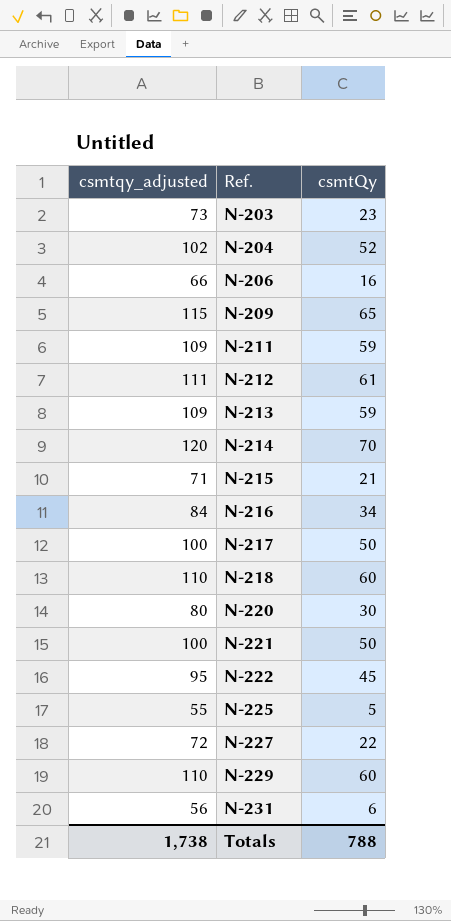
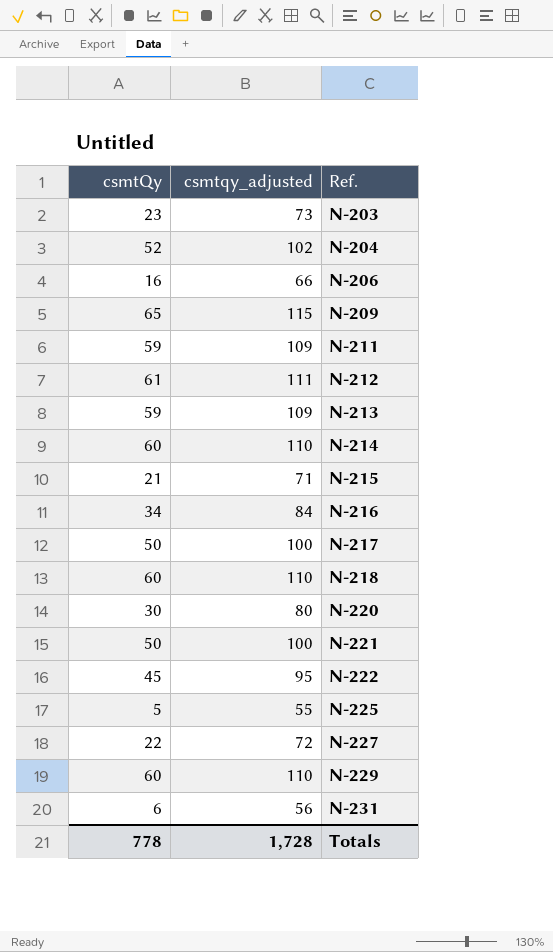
column csmtQy | position: 3 -> 1
N-214 | csmtQy: 70 -> 60
N-214 | csmtqy_adjusted: 120 -> 110
Totals | csmtQy: 788 -> 778
Totals | csmtqy_adjusted: 1,738 -> 1,728

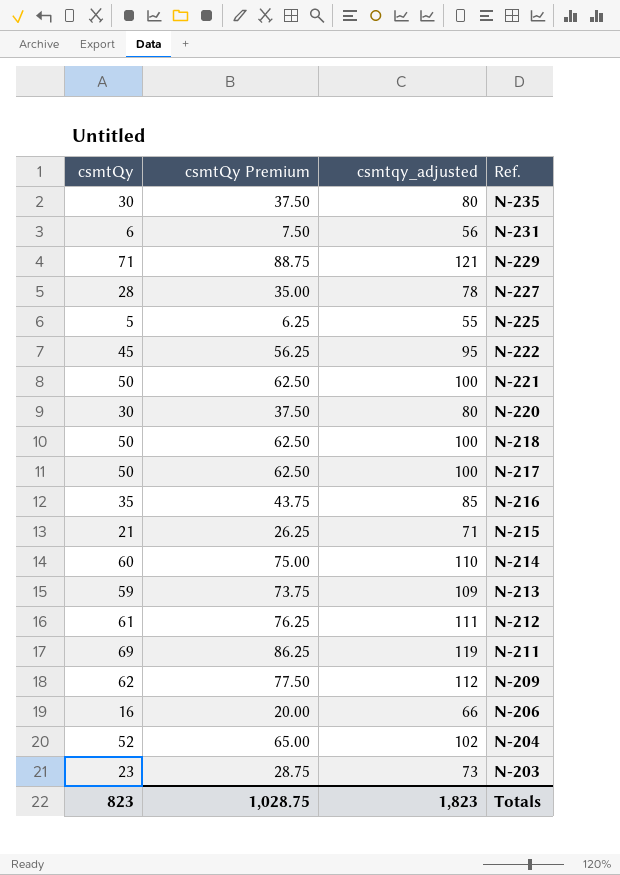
row order: Ref. ascending -> Ref. descending
column csmtQy Premium | formula: none -> [csmtQy] * 1.25
row N-235: none -> 30 | 37.50 | 80
N-229 | csmtQy: 60 -> 71
N-229 | csmtqy_adjusted: 110 -> 121
N-227 | csmtQy: 22 -> 28
N-227 | csmtqy_adjusted: 72 -> 78
N-218 | csmtQy: 60 -> 50
N-218 | csmtqy_adjusted: 110 -> 100
N-216 | csmtQy: 34 -> 35
N-216 | csmtqy_adjusted: 84 -> 85
N-211 | csmtQy: 59 -> 69
N-211 | csmtqy_adjusted: 109 -> 119
N-209 | csmtQy: 65 -> 62
N-209 | csmtqy_adjusted: 115 -> 112
Totals | csmtQy: 778 -> 823
Totals | csmtqy_adjusted: 1,728 -> 1,823

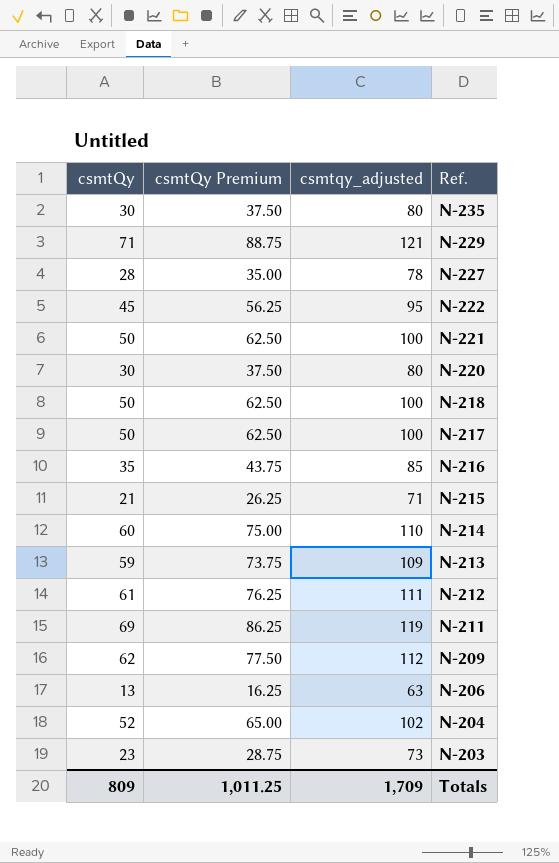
row N-231: 6 | 7.50 | 56 -> none
row N-225: 5 | 6.25 | 55 -> none
N-206 | csmtQy: 16 -> 13
N-206 | csmtQy Premium: 20.00 -> 16.25
N-206 | csmtqy_adjusted: 66 -> 63
Totals | csmtQy: 823 -> 809
Totals | csmtQy Premium: 1,028.75 -> 1,011.25
Totals | csmtqy_adjusted: 1,823 -> 1,709

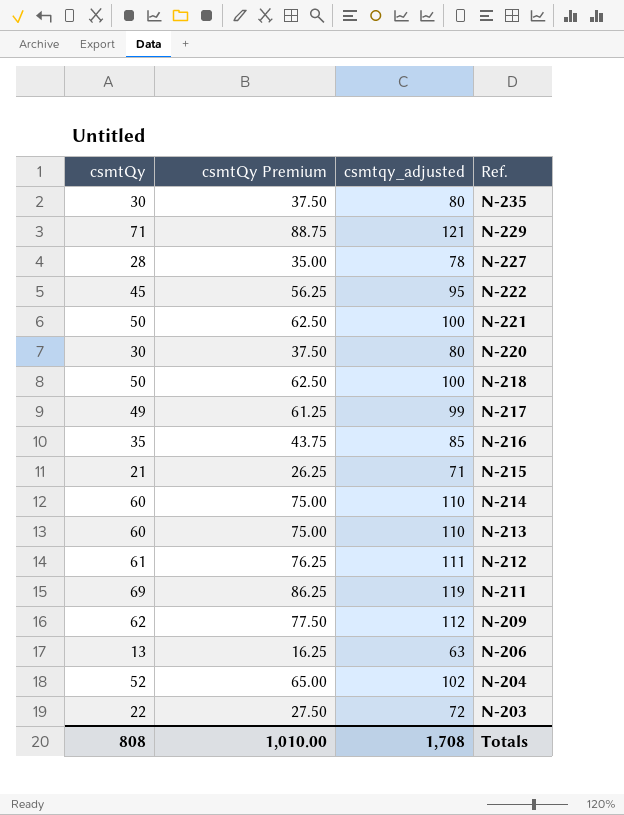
N-217 | csmtQy: 50 -> 49
N-217 | csmtQy Premium: 62.50 -> 61.25
N-217 | csmtqy_adjusted: 100 -> 99
N-213 | csmtQy: 59 -> 60
N-213 | csmtQy Premium: 73.75 -> 75.00
N-213 | csmtqy_adjusted: 109 -> 110
N-203 | csmtQy: 23 -> 22
N-203 | csmtQy Premium: 28.75 -> 27.50
N-203 | csmtqy_adjusted: 73 -> 72
Totals | csmtQy: 809 -> 808
Totals | csmtQy Premium: 1,011.25 -> 1,010.00
Totals | csmtqy_adjusted: 1,709 -> 1,708

